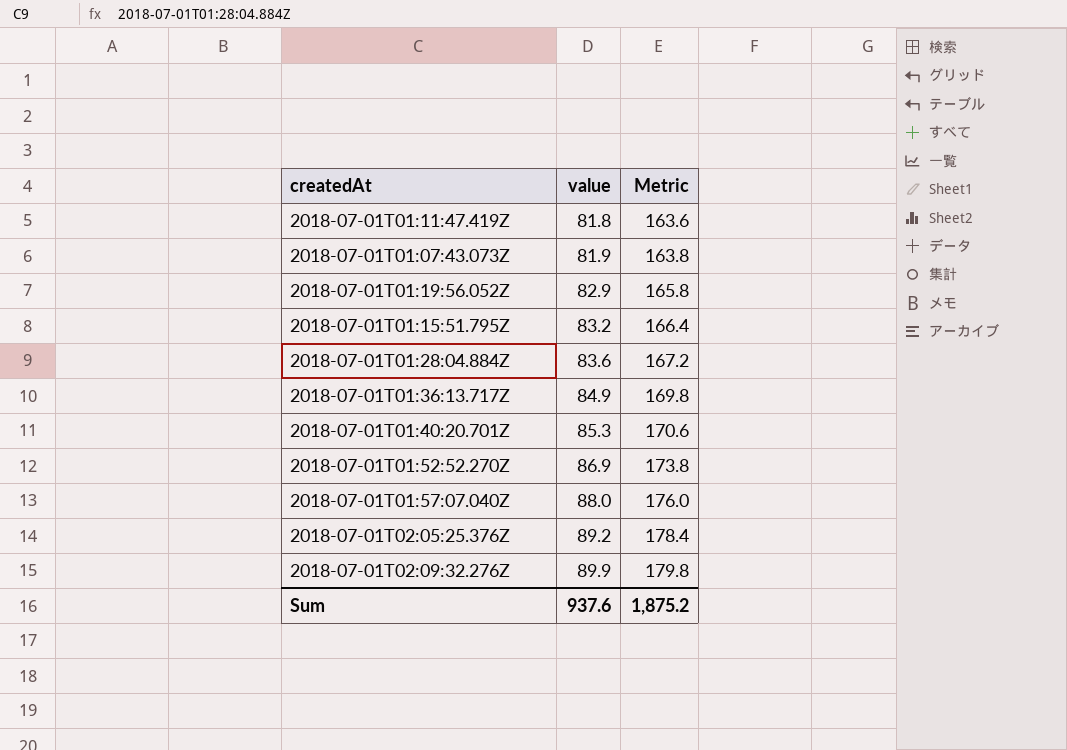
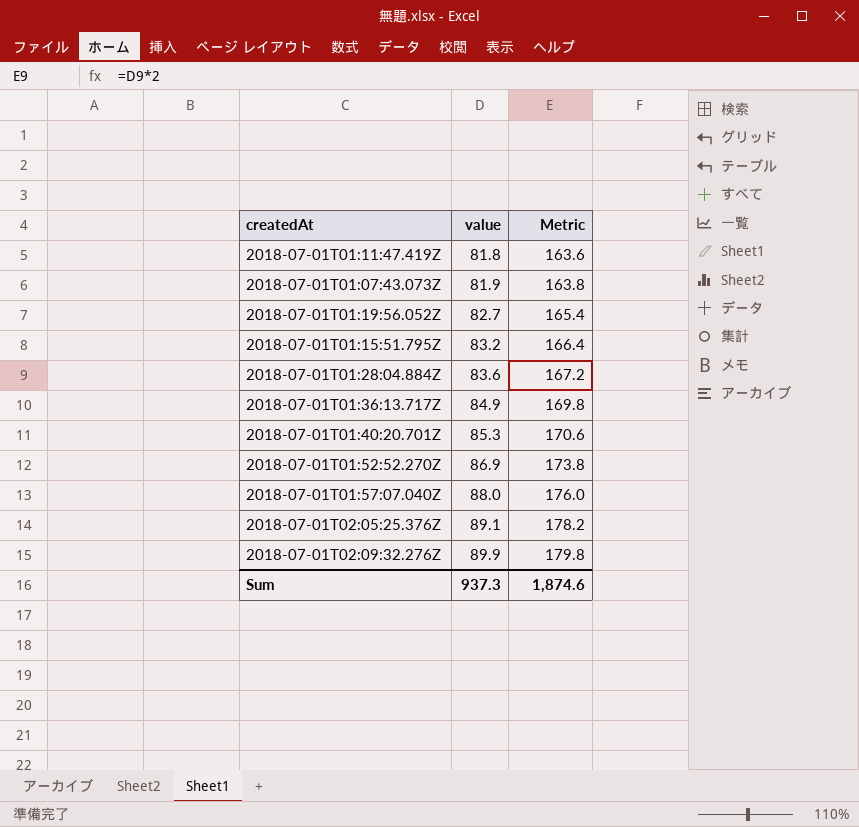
2018-07-01T01:19:56.052Z | value: 82.9 -> 82.7
2018-07-01T01:19:56.052Z | Metric: 165.8 -> 165.4
2018-07-01T02:05:25.376Z | value: 89.2 -> 89.1
2018-07-01T02:05:25.376Z | Metric: 178.4 -> 178.2
Sum | value: 937.6 -> 937.3
Sum | Metric: 1,875.2 -> 1,874.6

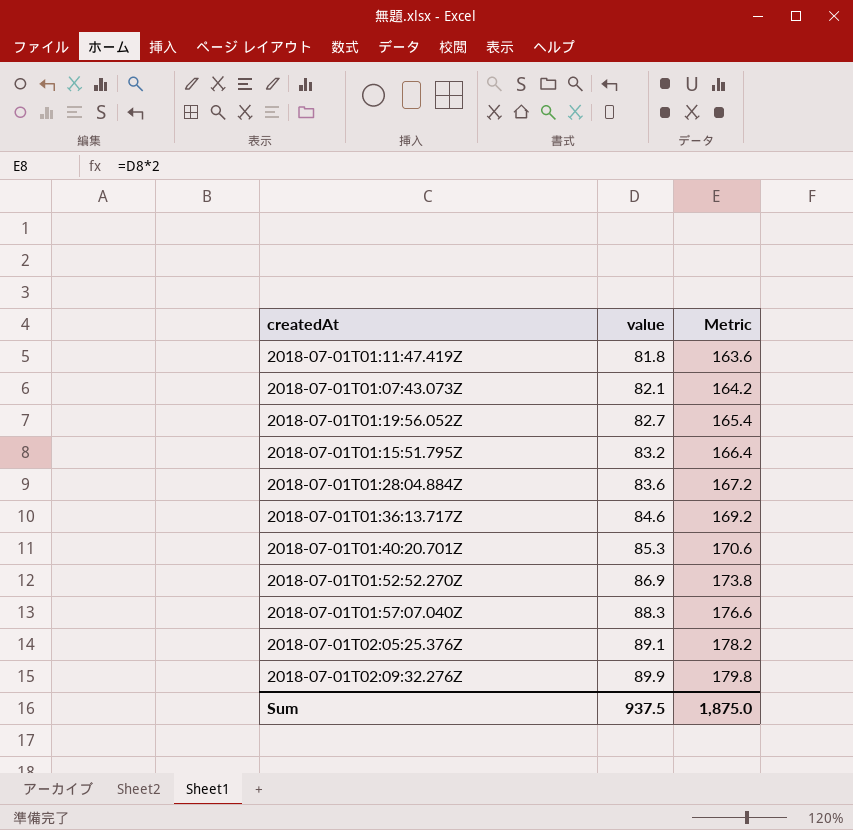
2018-07-01T01:07:43.073Z | value: 81.9 -> 82.1
2018-07-01T01:07:43.073Z | Metric: 163.8 -> 164.2
2018-07-01T01:36:13.717Z | value: 84.9 -> 84.6
2018-07-01T01:36:13.717Z | Metric: 169.8 -> 169.2
2018-07-01T01:57:07.040Z | value: 88.0 -> 88.3
2018-07-01T01:57:07.040Z | Metric: 176.0 -> 176.6
Sum | value: 937.3 -> 937.5
Sum | Metric: 1,874.6 -> 1,875.0

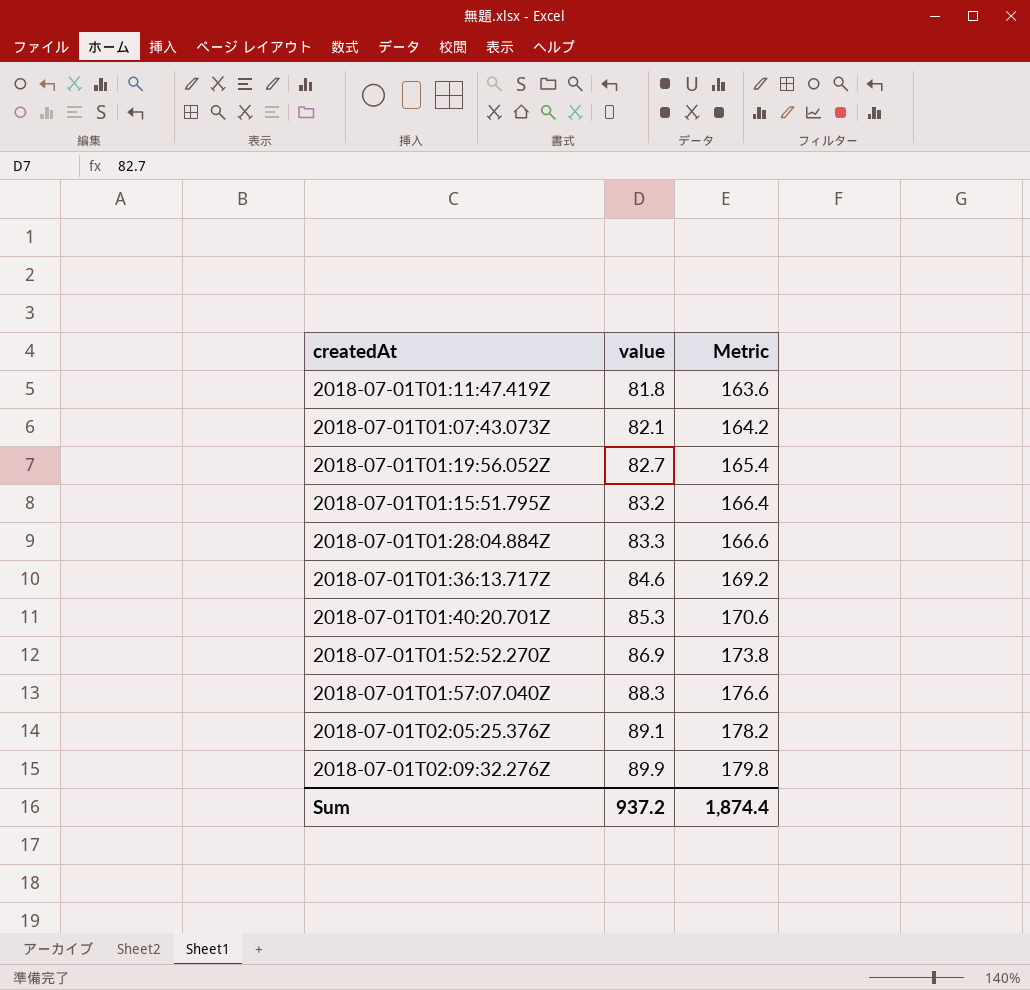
2018-07-01T01:28:04.884Z | value: 83.6 -> 83.3
2018-07-01T01:28:04.884Z | Metric: 167.2 -> 166.6
Sum | value: 937.5 -> 937.2
Sum | Metric: 1,875.0 -> 1,874.4

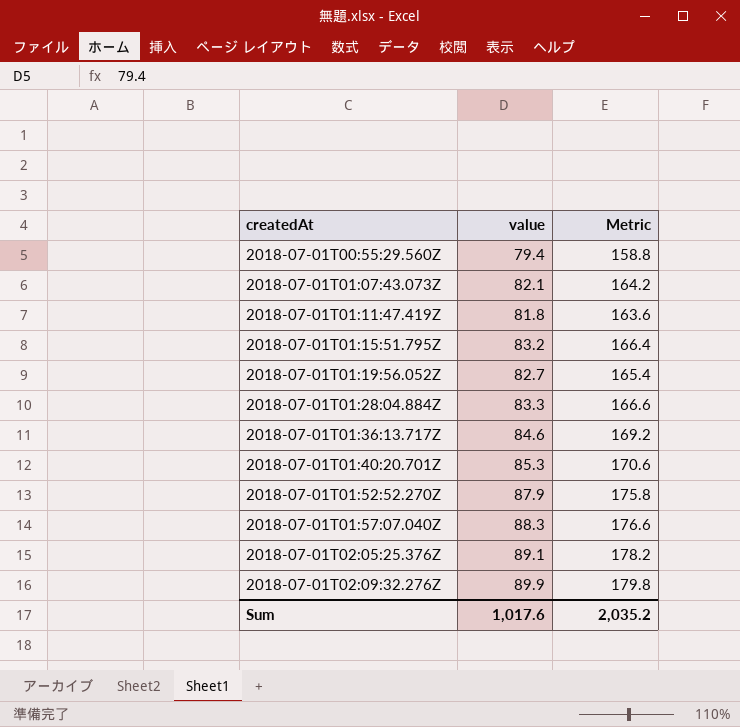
row order: value ascending -> createdAt ascending
row 2018-07-01T00:55:29.560Z: none -> 79.4 | 158.8
2018-07-01T01:52:52.270Z | value: 86.9 -> 87.9
2018-07-01T01:52:52.270Z | Metric: 173.8 -> 175.8
Sum | value: 937.2 -> 1,017.6
Sum | Metric: 1,874.4 -> 2,035.2

